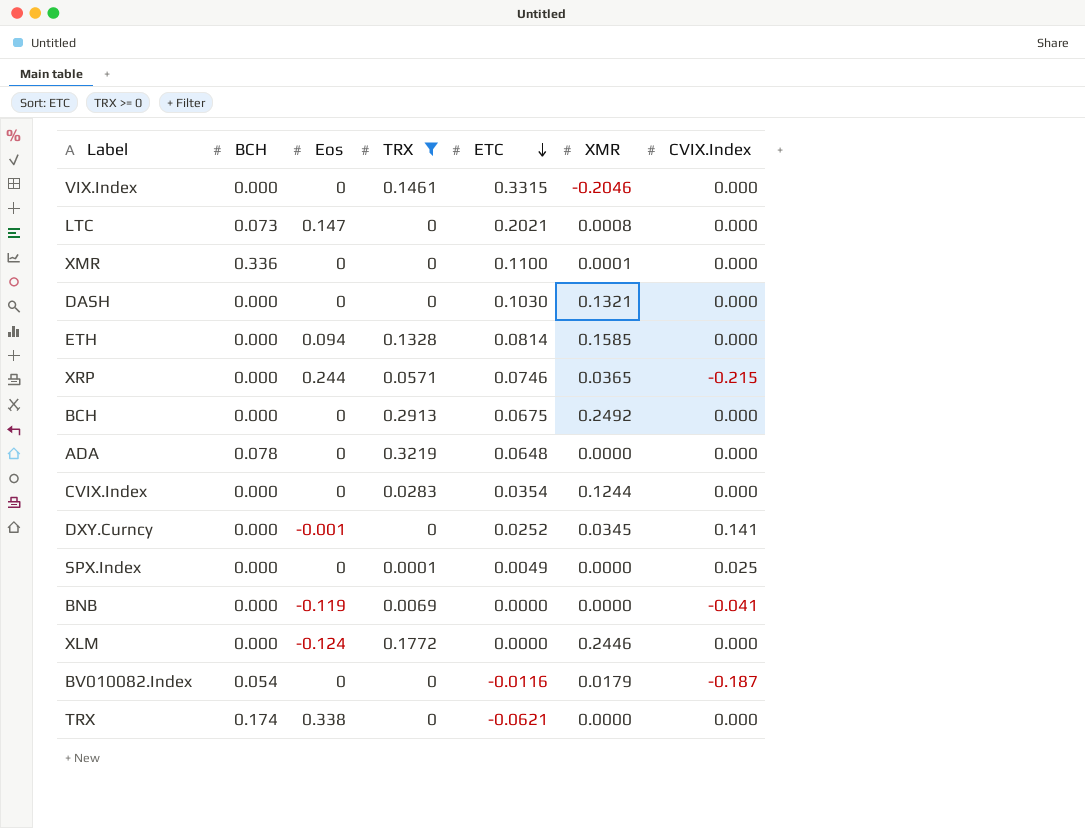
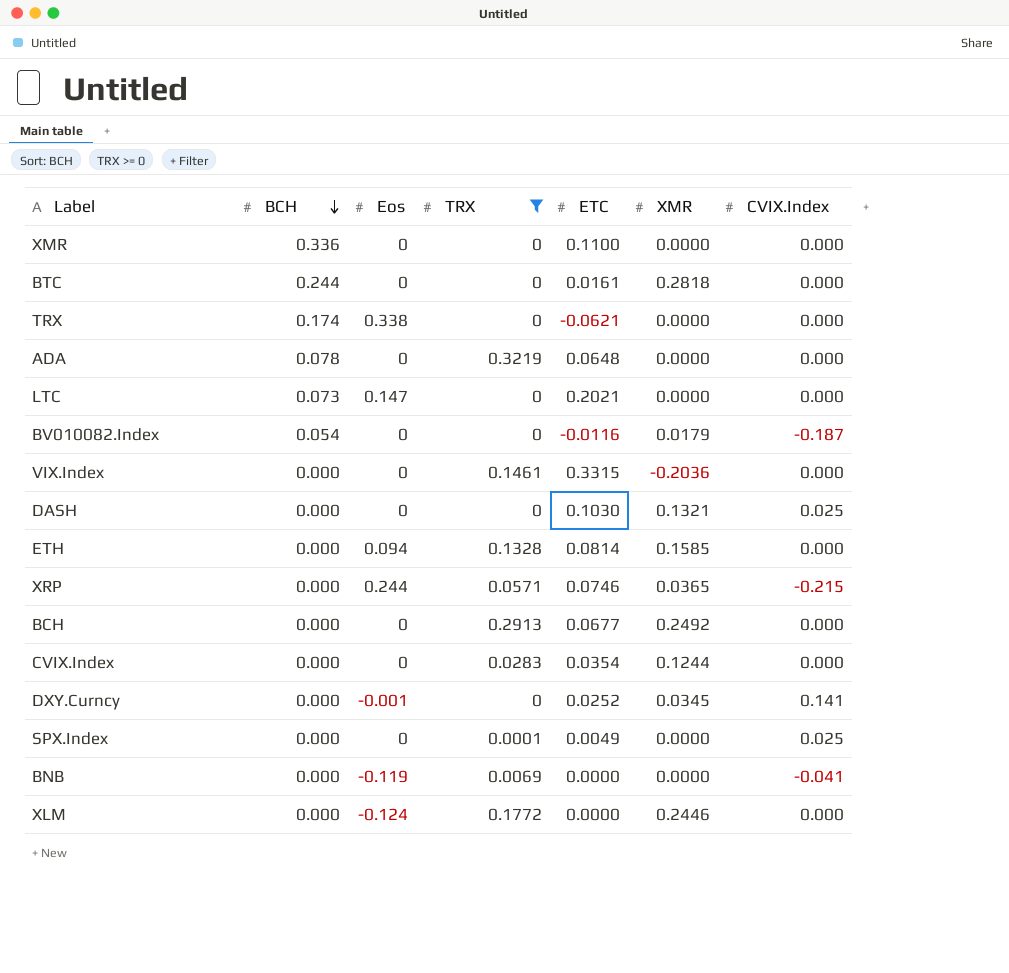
row order: ETC descending -> BCH descending
XMR | XMR: 0.0001 -> 0.0000
row BTC: none -> 0.244 | 0 | 0 | 0.0161 | 0.2818 | 0.000
LTC | XMR: 0.0008 -> 0.0000
VIX.Index | XMR: -0.2046 -> -0.2036
DASH | CVIX.Index: 0.000 -> 0.025
BCH | ETC: 0.0675 -> 0.0677

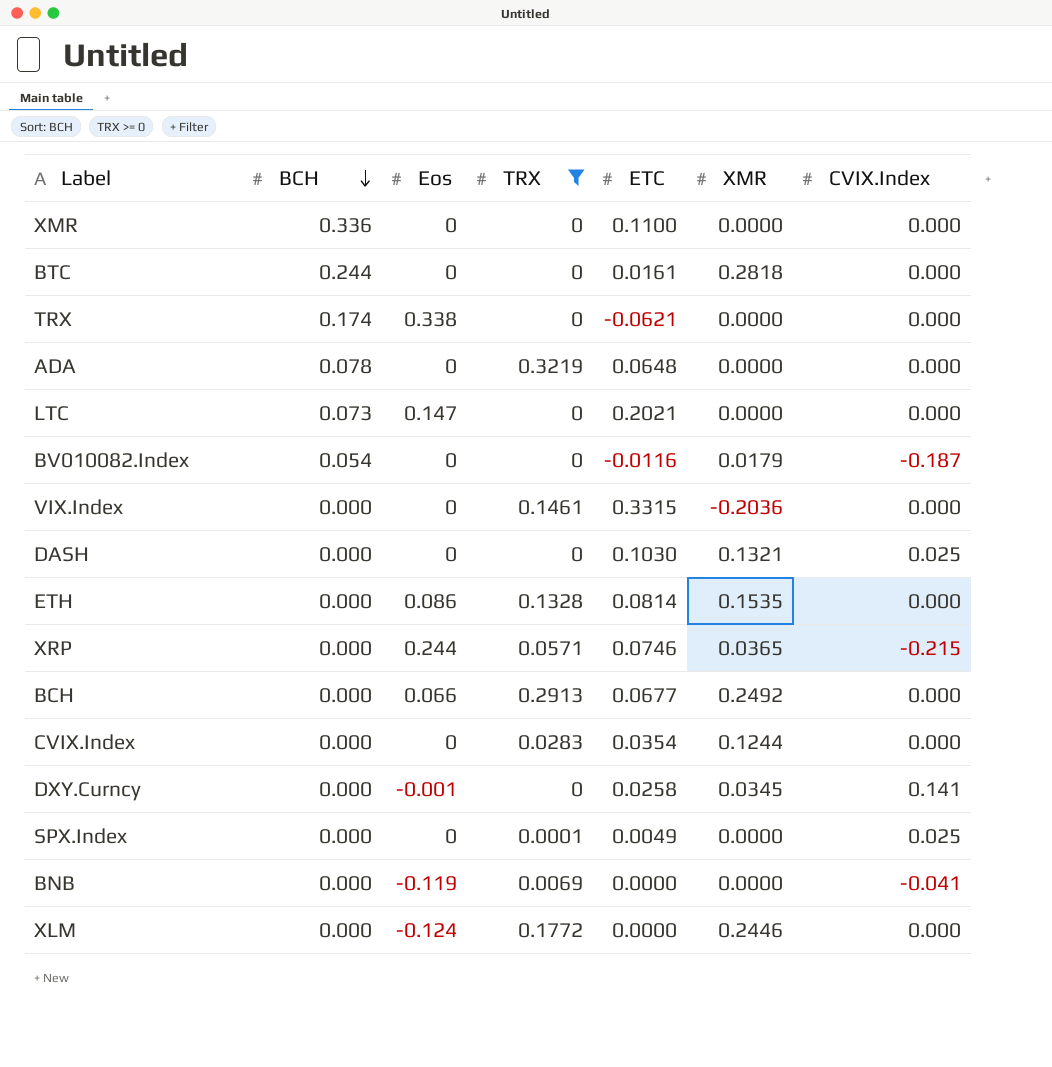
ETH | Eos: 0.094 -> 0.086
ETH | XMR: 0.1585 -> 0.1535
BCH | Eos: 0 -> 0.066
DXY.Curncy | ETC: 0.0252 -> 0.0258

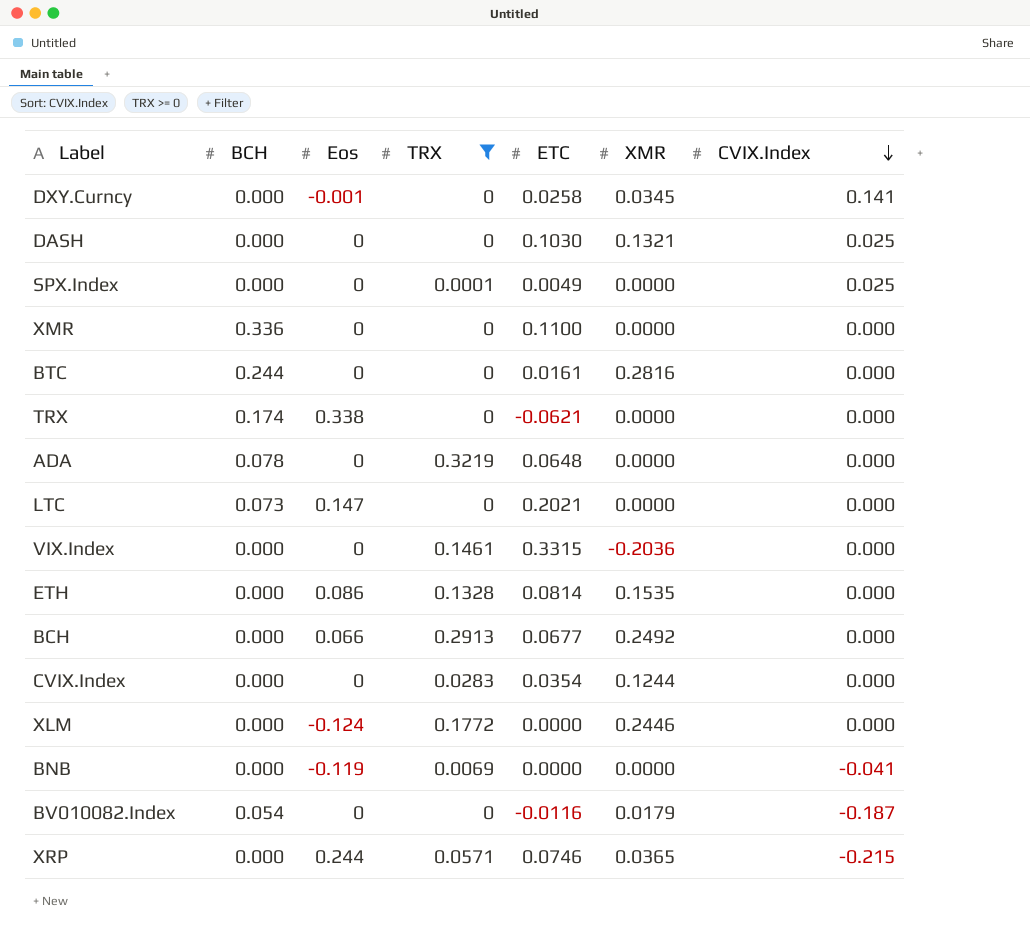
row order: BCH descending -> CVIX.Index descending
BTC | XMR: 0.2818 -> 0.2816

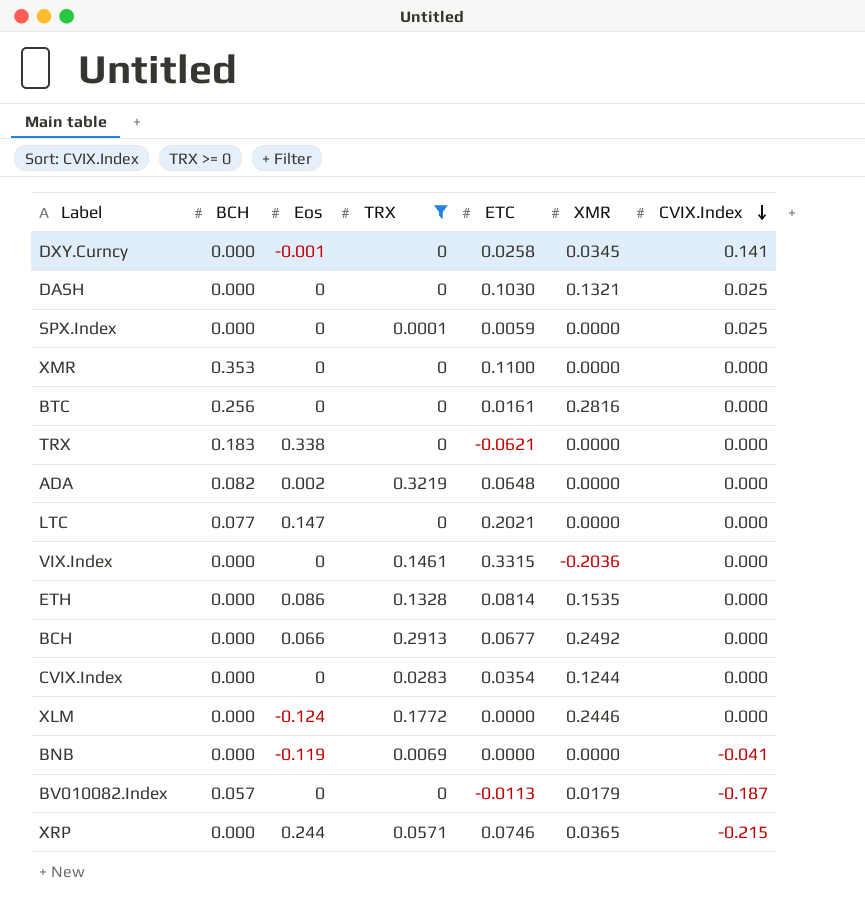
SPX.Index | ETC: 0.0049 -> 0.0059
XMR | BCH: 0.336 -> 0.353
BTC | BCH: 0.244 -> 0.256
TRX | BCH: 0.174 -> 0.183
ADA | BCH: 0.078 -> 0.082
ADA | Eos: 0 -> 0.002
LTC | BCH: 0.073 -> 0.077
BV010082.Index | BCH: 0.054 -> 0.057
BV010082.Index | ETC: -0.0116 -> -0.0113

